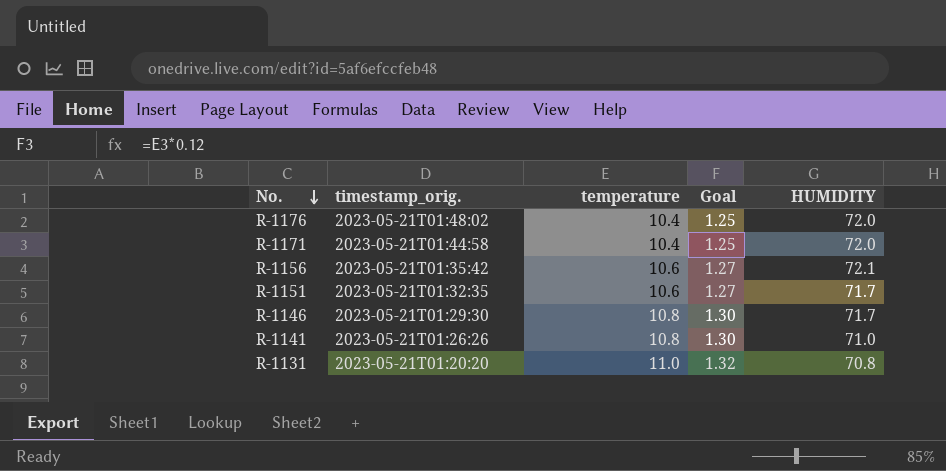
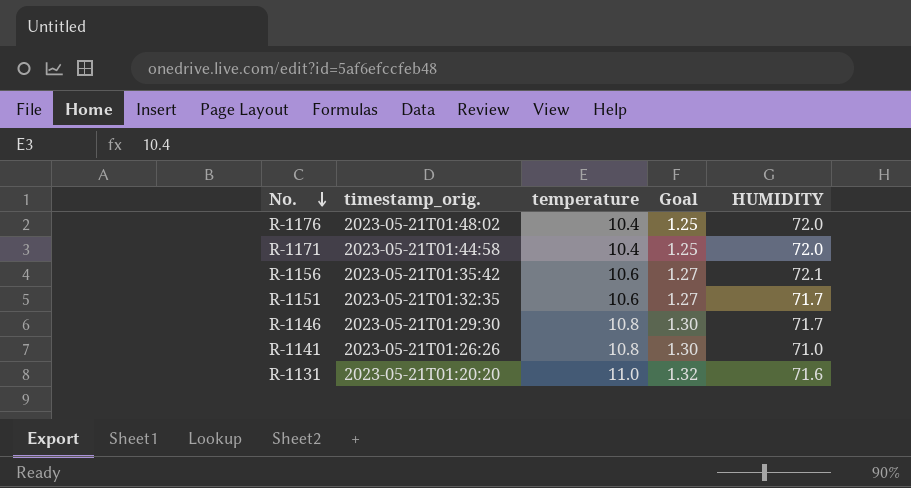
R-1131 | HUMIDITY: 70.8 -> 71.6

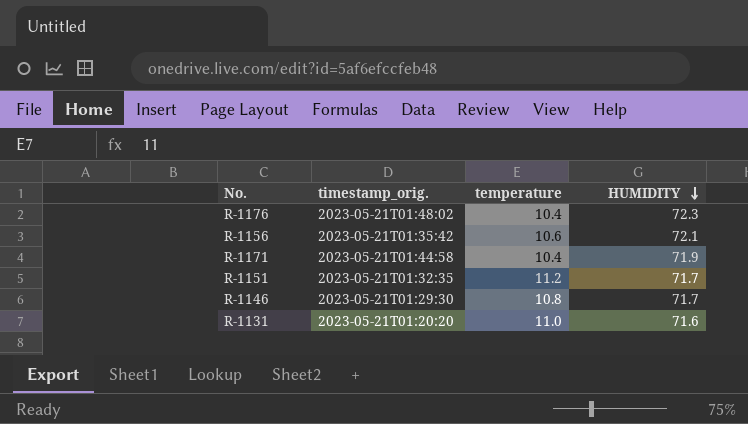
row order: No. descending -> HUMIDITY descending
column Goal | formula: [temperature] * 0.12 -> none
row R-1141: 2023-05-21T01:26:26 | 10.8 | 1.30 | 71.0 -> none
R-1176 | HUMIDITY: 72.0 -> 72.3
R-1171 | HUMIDITY: 72.0 -> 71.9
R-1151 | temperature: 10.6 -> 11.2

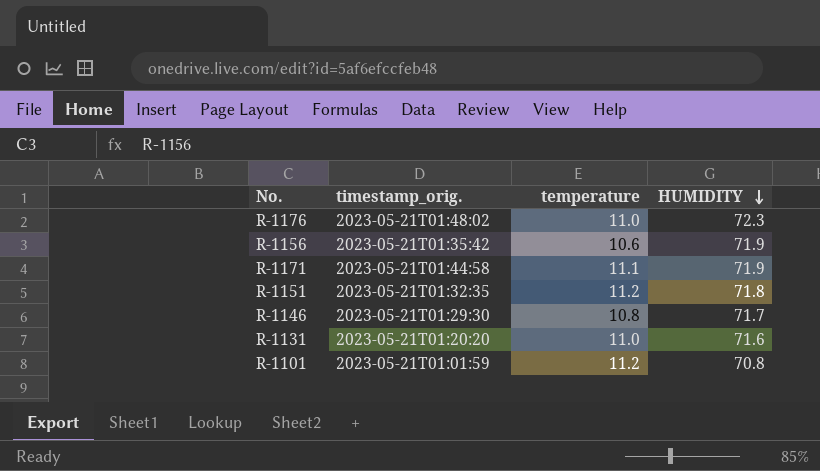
R-1176 | temperature: 10.4 -> 11.0
R-1156 | HUMIDITY: 72.1 -> 71.9
R-1171 | temperature: 10.4 -> 11.1
R-1151 | HUMIDITY: 71.7 -> 71.8
row R-1101: none -> 2023-05-21T01:01:59 | 11.2 | 70.8

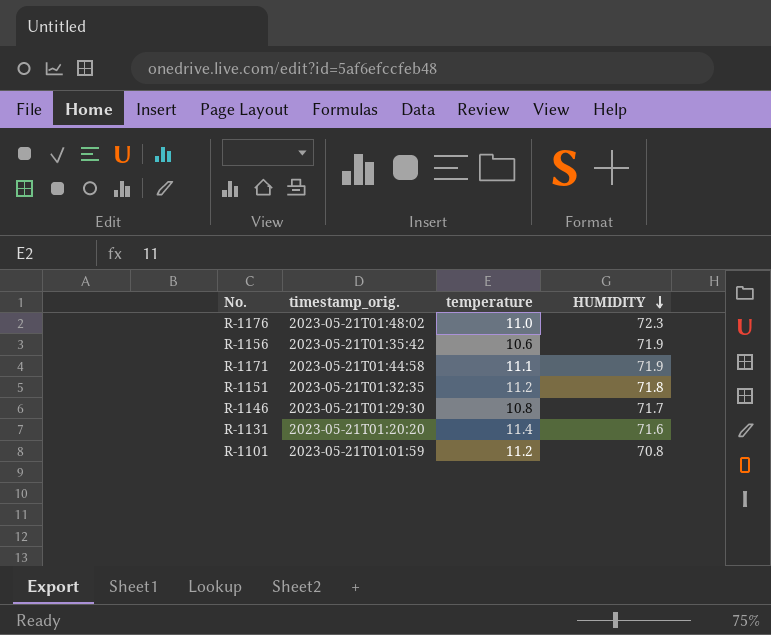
R-1131 | temperature: 11.0 -> 11.4

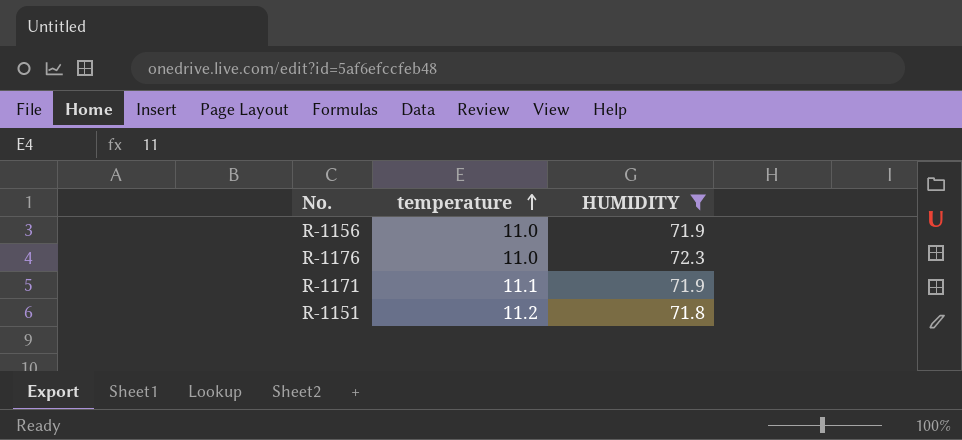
filter: none -> HUMIDITY >= 71.8
row order: HUMIDITY descending -> temperature ascending
column timestamp_orig. | position: 2 -> none
R-1156 | temperature: 10.6 -> 11.0

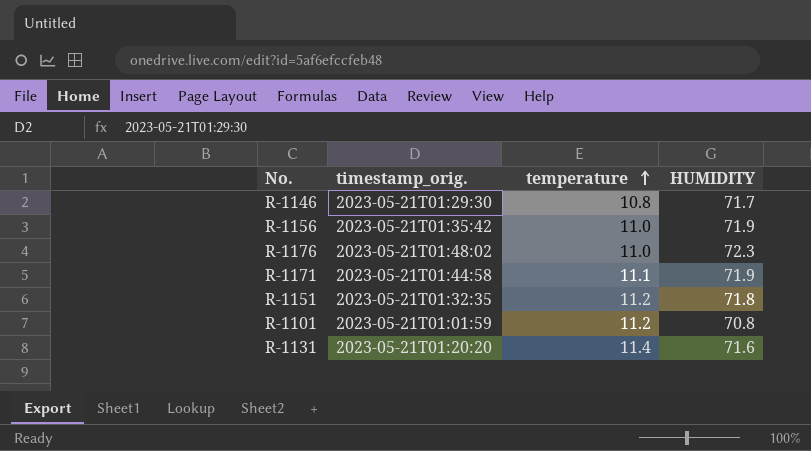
filter: HUMIDITY >= 71.8 -> none
column timestamp_orig. | position: none -> 2

